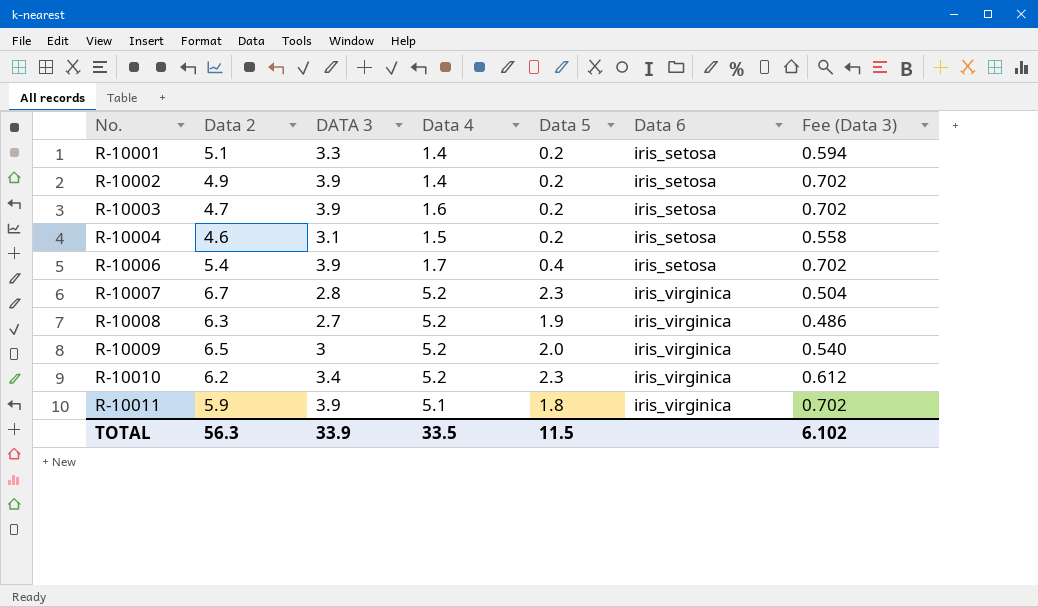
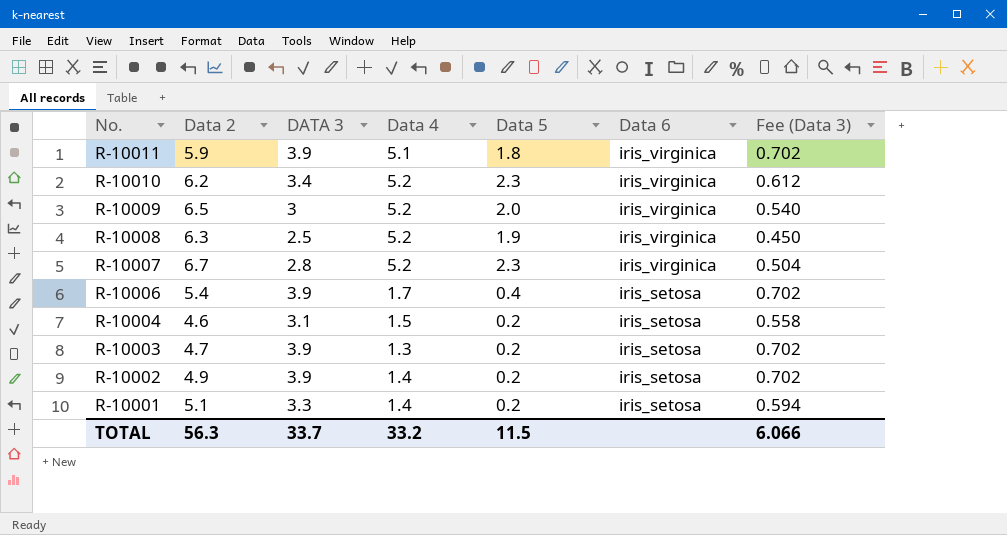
row order: No. ascending -> No. descending
R-10008 | DATA 3: 2.7 -> 2.5
R-10008 | Fee (Data 3): 0.486 -> 0.450
R-10003 | Data 4: 1.6 -> 1.3
TOTAL | DATA 3: 33.9 -> 33.7
TOTAL | Data 4: 33.5 -> 33.2
TOTAL | Fee (Data 3): 6.102 -> 6.066

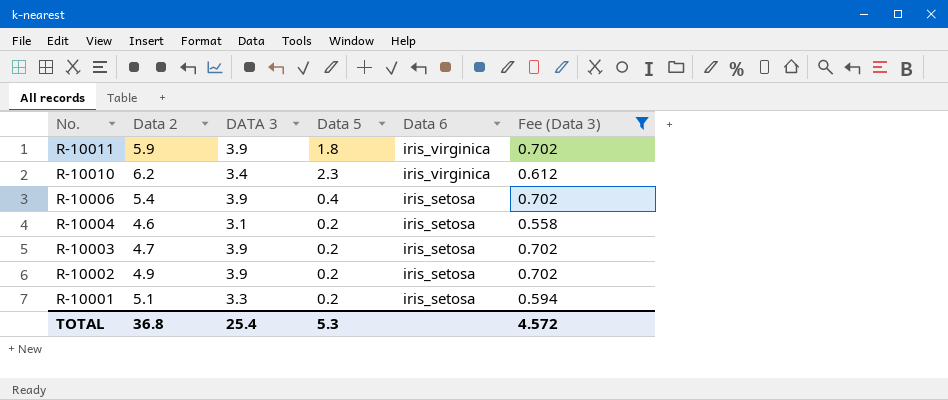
filter: none -> Fee (Data 3) >= 0.558
column Data 4 | position: 4 -> none
TOTAL | Data 2: 56.3 -> 36.8
TOTAL | DATA 3: 33.7 -> 25.4
TOTAL | Data 5: 11.5 -> 5.3
TOTAL | Fee (Data 3): 6.066 -> 4.572

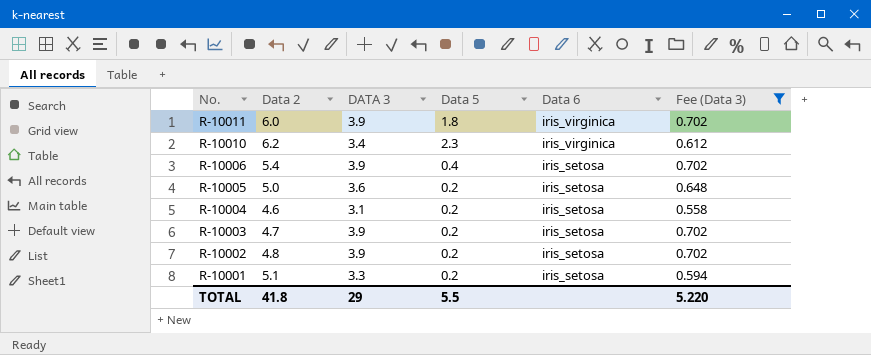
R-10011 | Data 2: 5.9 -> 6.0
row R-10005: none -> 5.0 | 3.6 | 0.2 | iris_setosa | 0.648
R-10002 | Data 2: 4.9 -> 4.8
TOTAL | Data 2: 36.8 -> 41.8
TOTAL | DATA 3: 25.4 -> 29
TOTAL | Data 5: 5.3 -> 5.5
TOTAL | Fee (Data 3): 4.572 -> 5.220

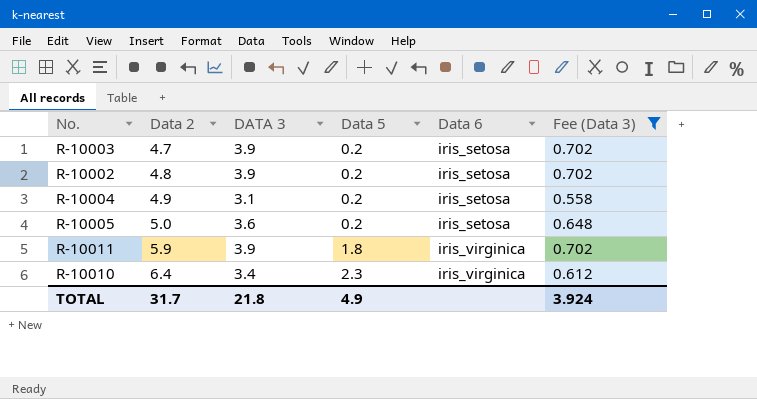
row order: No. descending -> Data 2 ascending
row R-10006: 5.4 | 3.9 | 0.4 | iris_setosa | 0.702 -> none
row R-10001: 5.1 | 3.3 | 0.2 | iris_setosa | 0.594 -> none
R-10004 | Data 2: 4.6 -> 4.9
R-10011 | Data 2: 6.0 -> 5.9
R-10010 | Data 2: 6.2 -> 6.4
TOTAL | Data 2: 41.8 -> 31.7
TOTAL | DATA 3: 29 -> 21.8
TOTAL | Data 5: 5.5 -> 4.9
TOTAL | Fee (Data 3): 5.220 -> 3.924

